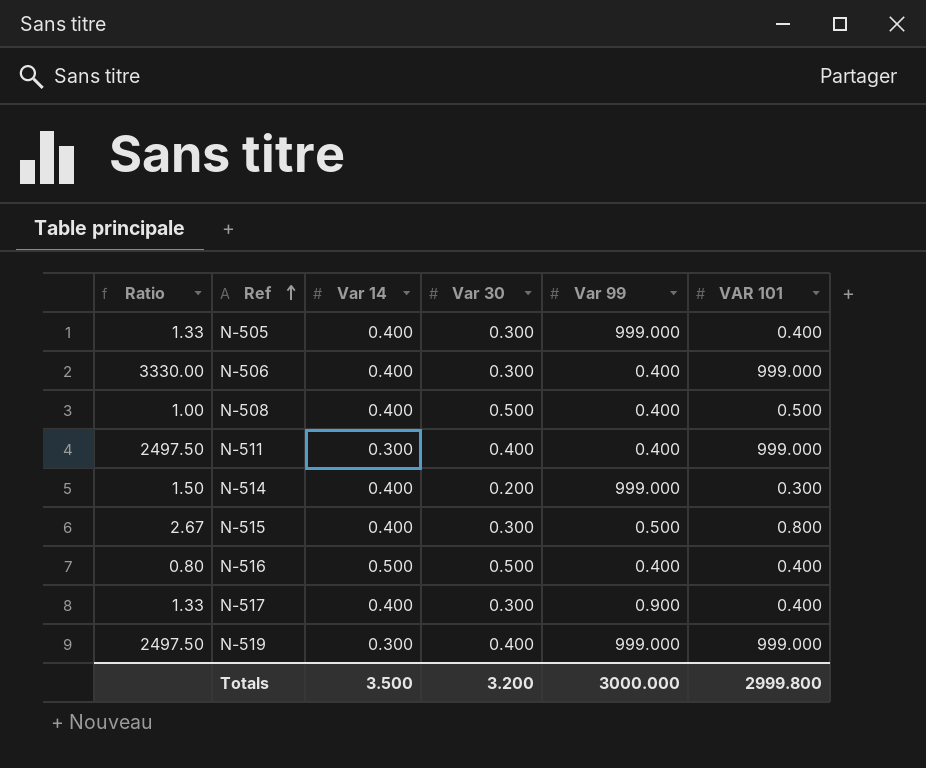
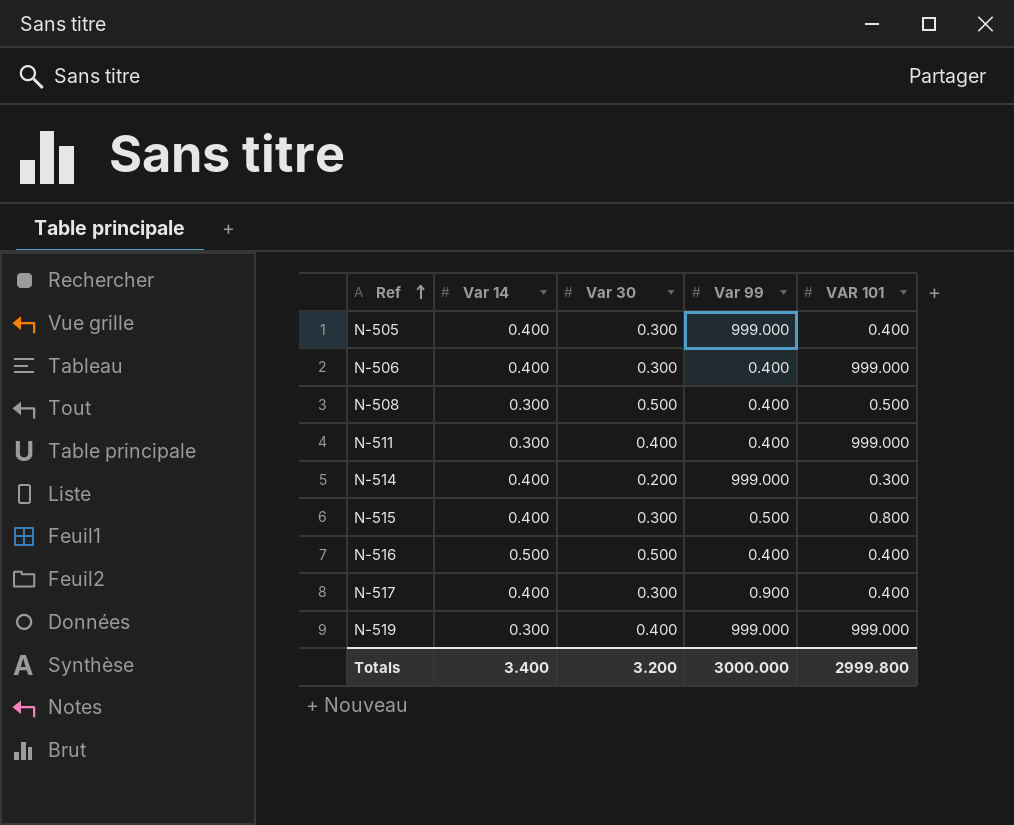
column Ratio | formula: [VAR 101] / [Var 30] -> none
N-508 | Var 14: 0.400 -> 0.300
Totals | Var 14: 3.500 -> 3.400

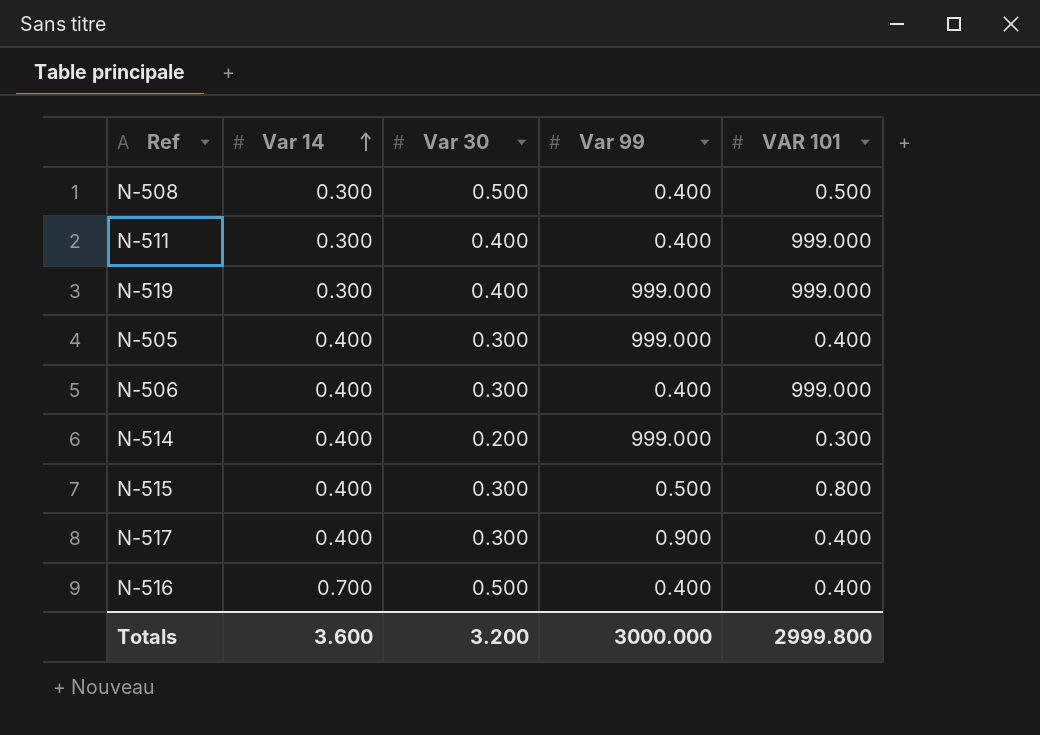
row order: Ref ascending -> Var 14 ascending
N-516 | Var 14: 0.500 -> 0.700
Totals | Var 14: 3.400 -> 3.600

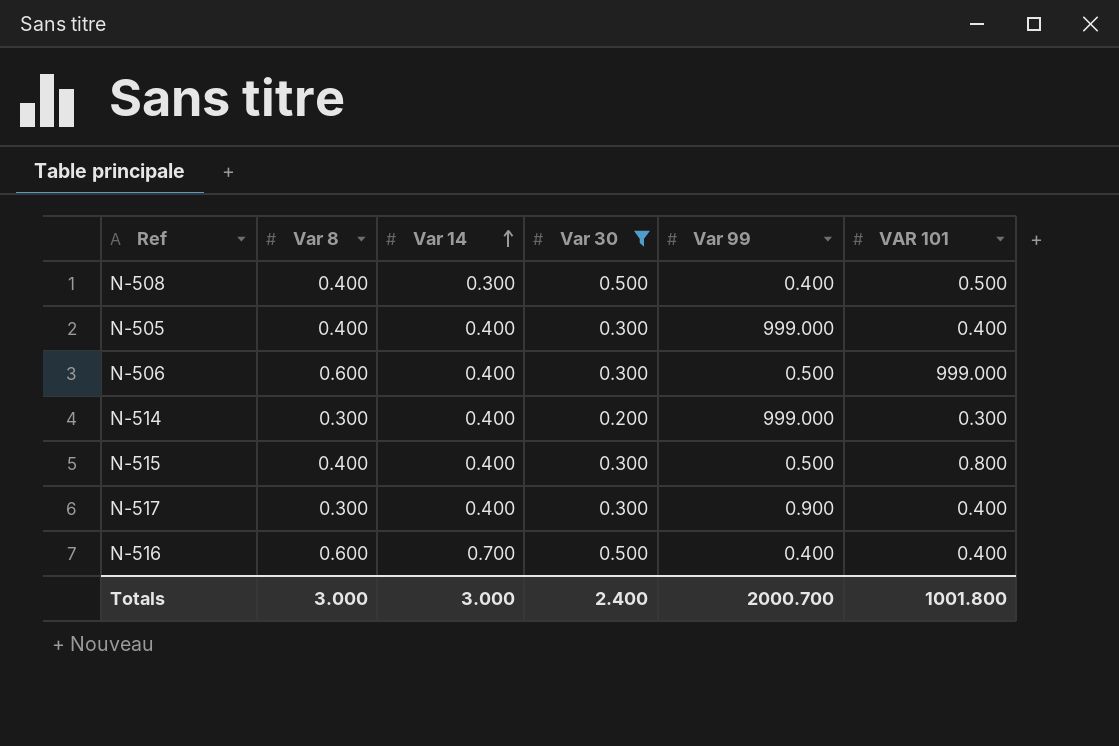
filter: none -> Var 30 != 0.400
column Var 8 | position: none -> 2
N-506 | Var 99: 0.400 -> 0.500
Totals | Var 14: 3.600 -> 3.000
Totals | Var 30: 3.200 -> 2.400
Totals | Var 99: 3000.000 -> 2000.700
Totals | VAR 101: 2999.800 -> 1001.800

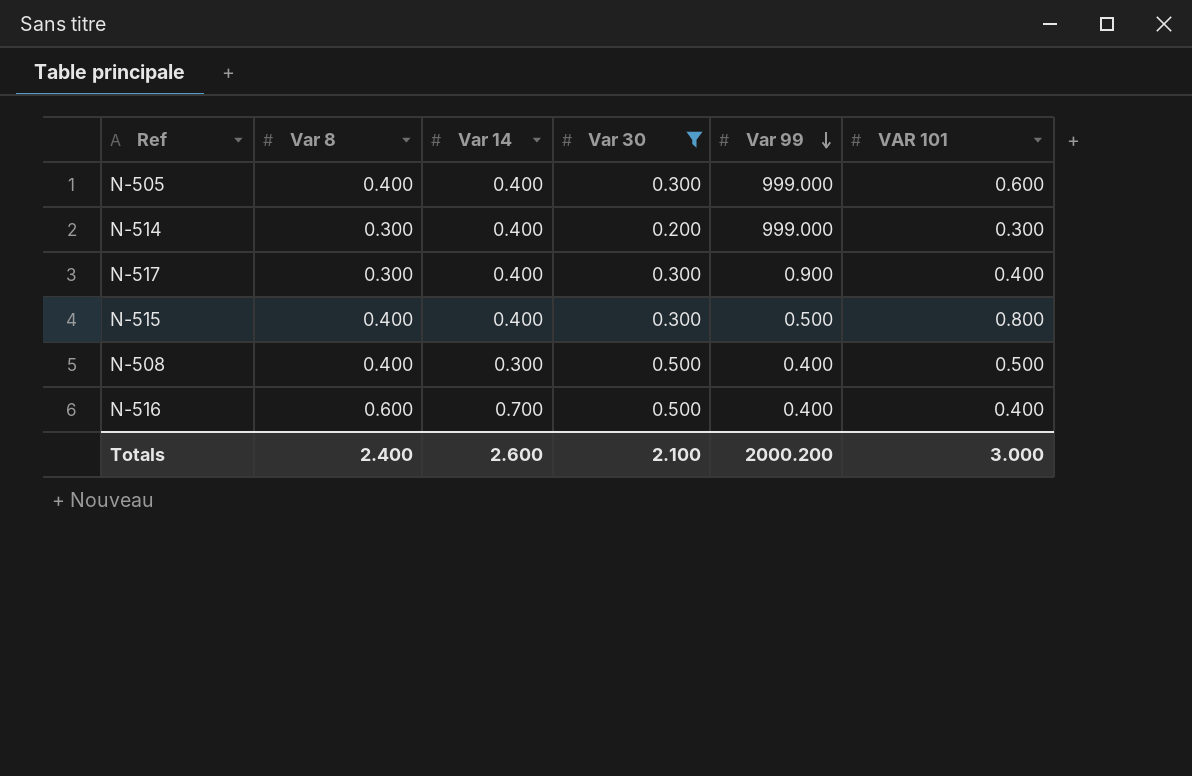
row order: Var 14 ascending -> Var 99 descending
row N-506: 0.600 | 0.400 | 0.300 | 0.500 | 999.000 -> none
N-505 | VAR 101: 0.400 -> 0.600
Totals | Var 8: 3.000 -> 2.400
Totals | Var 14: 3.000 -> 2.600
Totals | Var 30: 2.400 -> 2.100
Totals | Var 99: 2000.700 -> 2000.200
Totals | VAR 101: 1001.800 -> 3.000

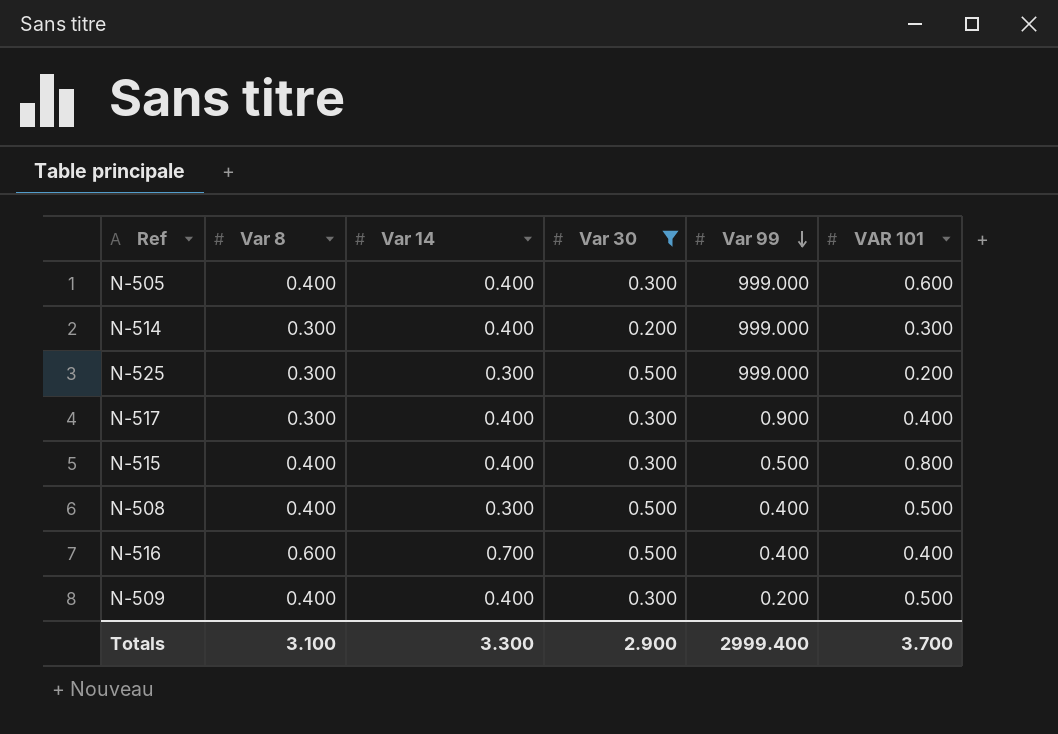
row N-525: none -> 0.300 | 0.300 | 0.500 | 999.000 | 0.200
row N-509: none -> 0.400 | 0.400 | 0.300 | 0.200 | 0.500
Totals | Var 8: 2.400 -> 3.100
Totals | Var 14: 2.600 -> 3.300
Totals | Var 30: 2.100 -> 2.900
Totals | Var 99: 2000.200 -> 2999.400
Totals | VAR 101: 3.000 -> 3.700

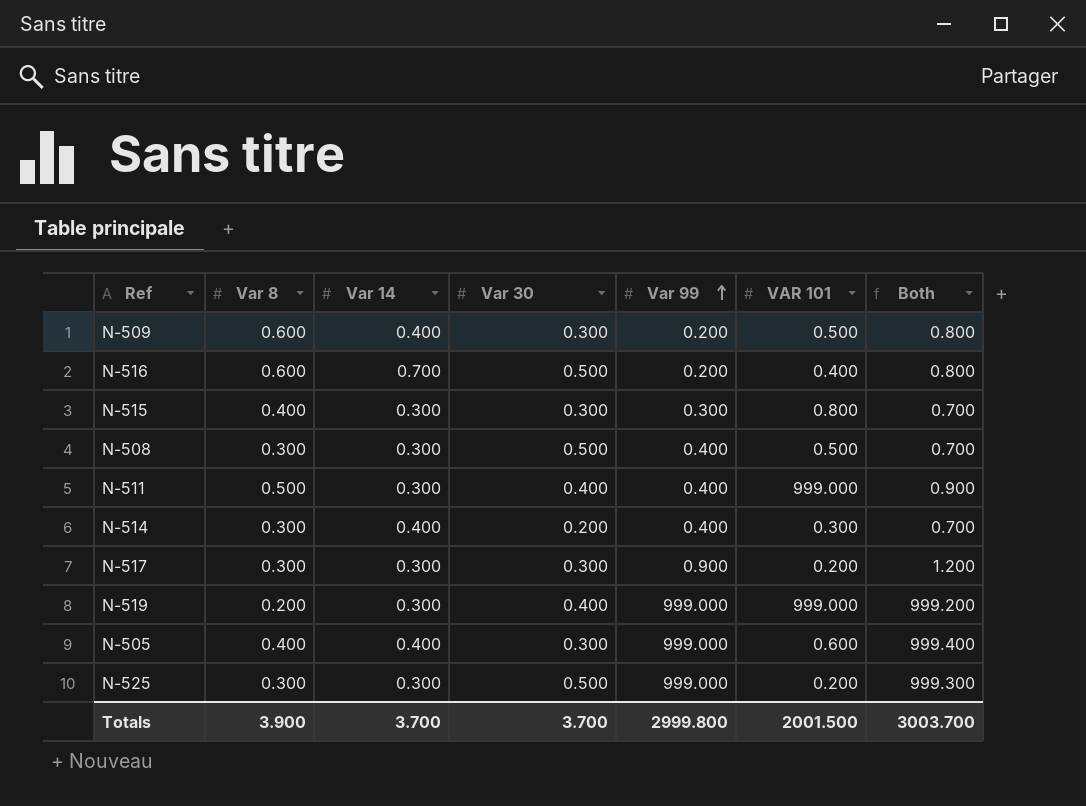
filter: Var 30 != 0.400 -> none
row order: Var 99 descending -> Var 99 ascending
column Both | formula: none -> [Var 8] + [Var 99]
N-509 | Var 8: 0.400 -> 0.600
N-516 | Var 99: 0.400 -> 0.200
N-515 | Var 14: 0.400 -> 0.300
N-515 | Var 99: 0.500 -> 0.300
N-508 | Var 8: 0.400 -> 0.300
N-514 | Var 99: 999.000 -> 0.400
N-517 | Var 14: 0.400 -> 0.300
N-517 | VAR 101: 0.400 -> 0.200
Totals | Var 8: 3.100 -> 3.900
Totals | Var 14: 3.300 -> 3.700
Totals | Var 30: 2.900 -> 3.700
Totals | Var 99: 2999.400 -> 2999.800
Totals | VAR 101: 3.700 -> 2001.500

